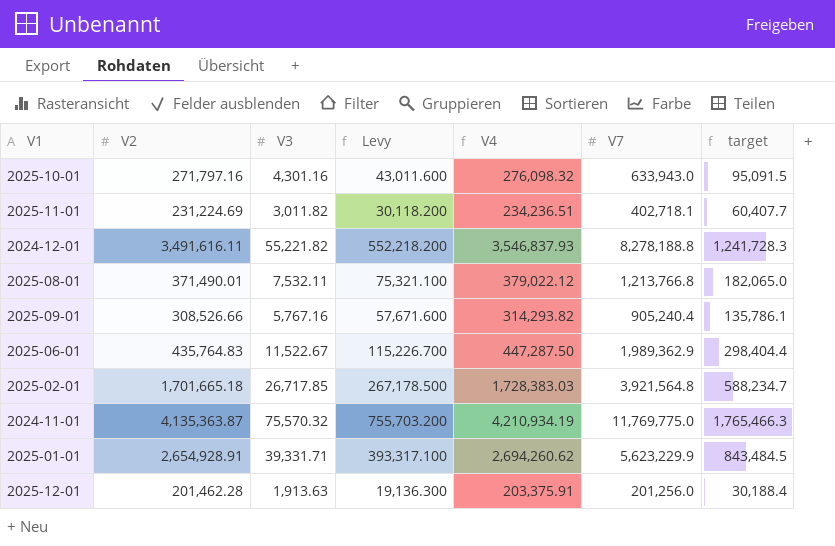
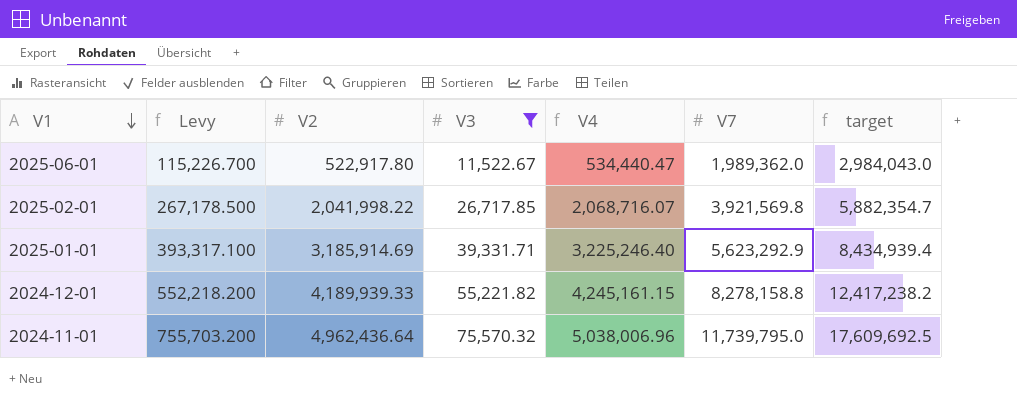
filter: none -> V3 >= 11,522.67
row order: none -> V1 descending
column Levy | position: 4 -> 2
column target | formula: [V7] * 0.15 -> [V7] * 1.5
2025-06-01 | V2: 435,764.83 -> 522,917.80
2025-06-01 | V4: 447,287.50 -> 534,440.47
2025-06-01 | V7: 1,989,362.9 -> 1,989,362.0
2025-02-01 | V2: 1,701,665.18 -> 2,041,998.22
2025-02-01 | V4: 1,728,383.03 -> 2,068,716.07
2025-02-01 | V7: 3,921,564.8 -> 3,921,569.8
2025-01-01 | V2: 2,654,928.91 -> 3,185,914.69
2025-01-01 | V4: 2,694,260.62 -> 3,225,246.40
2025-01-01 | V7: 5,623,229.9 -> 5,623,292.9
2024-12-01 | V2: 3,491,616.11 -> 4,189,939.33
2024-12-01 | V4: 3,546,837.93 -> 4,245,161.15
2024-12-01 | V7: 8,278,188.8 -> 8,278,158.8
2024-11-01 | V2: 4,135,363.87 -> 4,962,436.64
2024-11-01 | V4: 4,210,934.19 -> 5,038,006.96
2024-11-01 | V7: 11,769,775.0 -> 11,739,795.0

